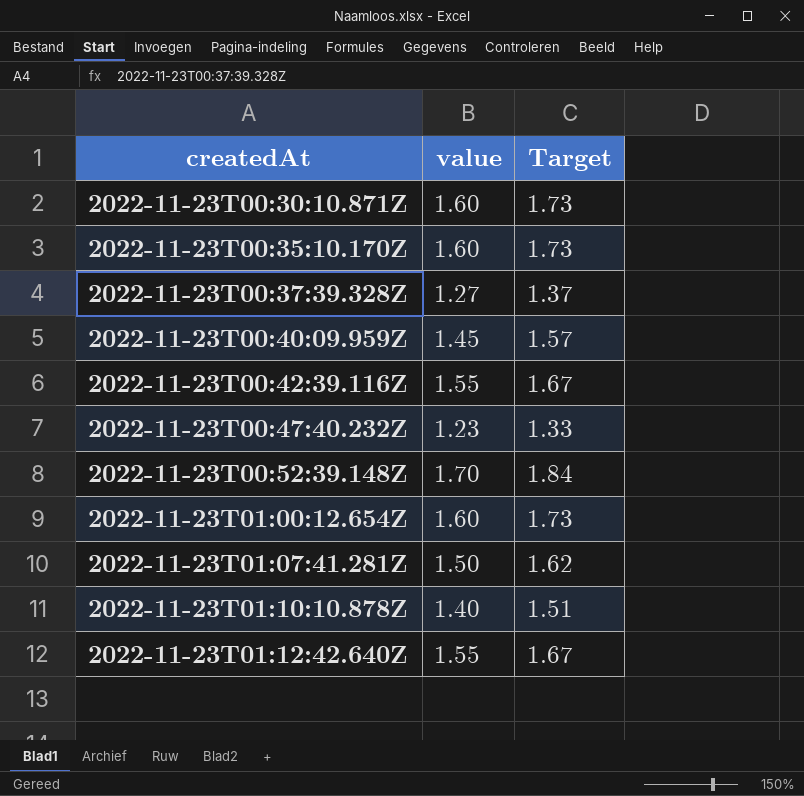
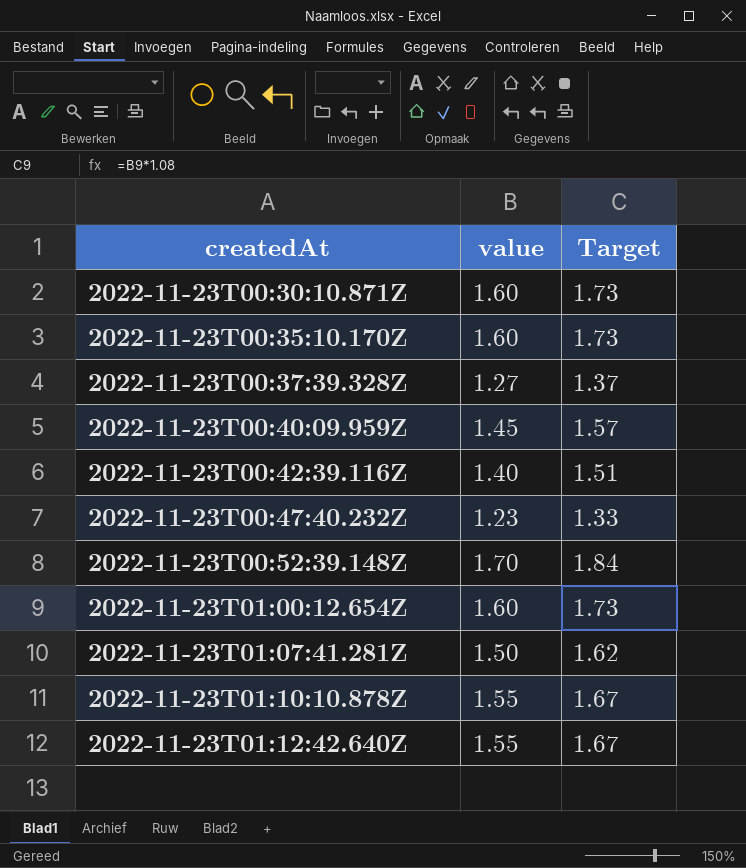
2022-11-23T00:42:39.116Z | value: 1.55 -> 1.40
2022-11-23T00:42:39.116Z | Target: 1.67 -> 1.51
2022-11-23T01:10:10.878Z | value: 1.40 -> 1.55
2022-11-23T01:10:10.878Z | Target: 1.51 -> 1.67

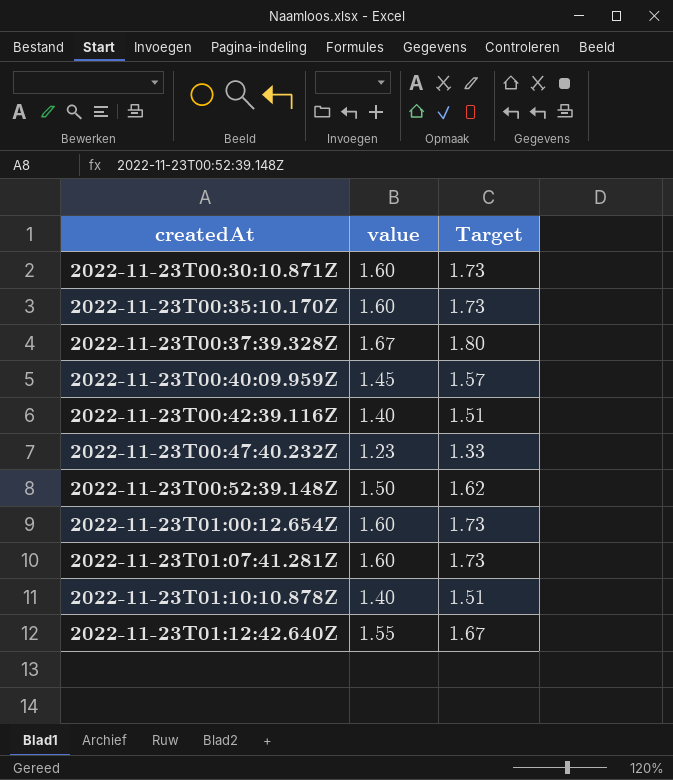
2022-11-23T00:37:39.328Z | value: 1.27 -> 1.67
2022-11-23T00:37:39.328Z | Target: 1.37 -> 1.80
2022-11-23T00:52:39.148Z | value: 1.70 -> 1.50
2022-11-23T00:52:39.148Z | Target: 1.84 -> 1.62
2022-11-23T01:07:41.281Z | value: 1.50 -> 1.60
2022-11-23T01:07:41.281Z | Target: 1.62 -> 1.73
2022-11-23T01:10:10.878Z | value: 1.55 -> 1.40
2022-11-23T01:10:10.878Z | Target: 1.67 -> 1.51

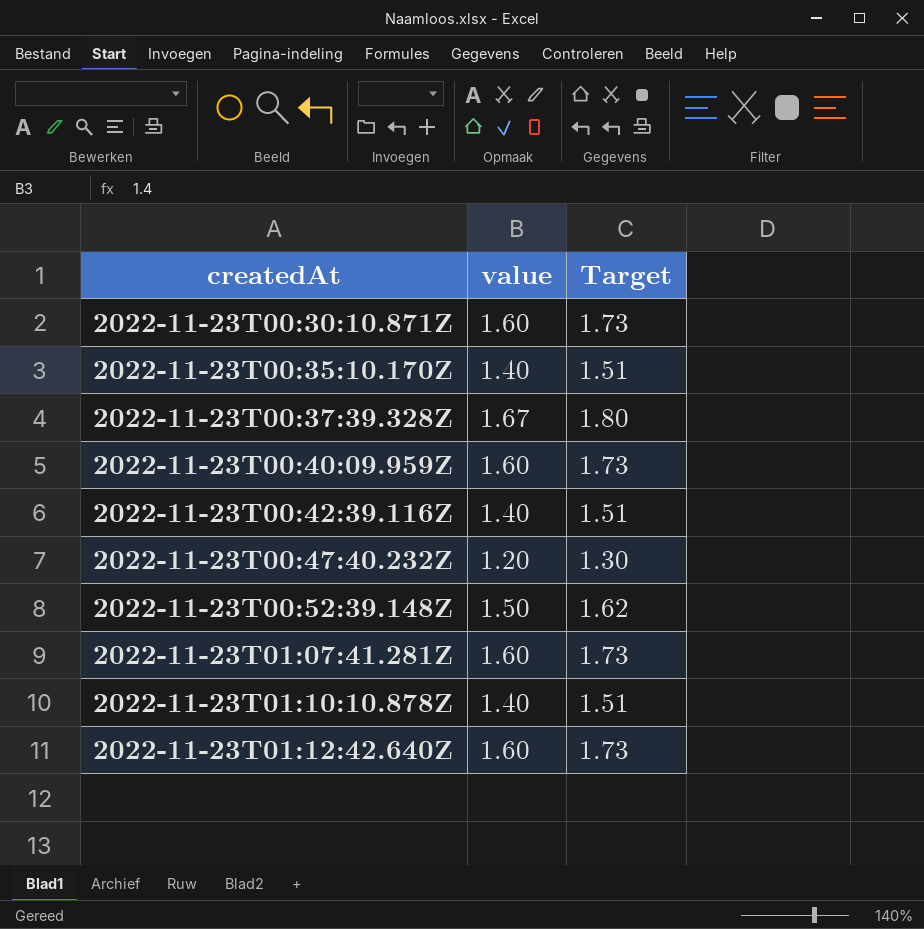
row 2022-11-23T01:00:12.654Z: 1.60 | 1.73 -> none
2022-11-23T00:35:10.170Z | value: 1.60 -> 1.40
2022-11-23T00:35:10.170Z | Target: 1.73 -> 1.51
2022-11-23T00:40:09.959Z | value: 1.45 -> 1.60
2022-11-23T00:40:09.959Z | Target: 1.57 -> 1.73
2022-11-23T00:47:40.232Z | value: 1.23 -> 1.20
2022-11-23T00:47:40.232Z | Target: 1.33 -> 1.30
2022-11-23T01:12:42.640Z | value: 1.55 -> 1.60
2022-11-23T01:12:42.640Z | Target: 1.67 -> 1.73

